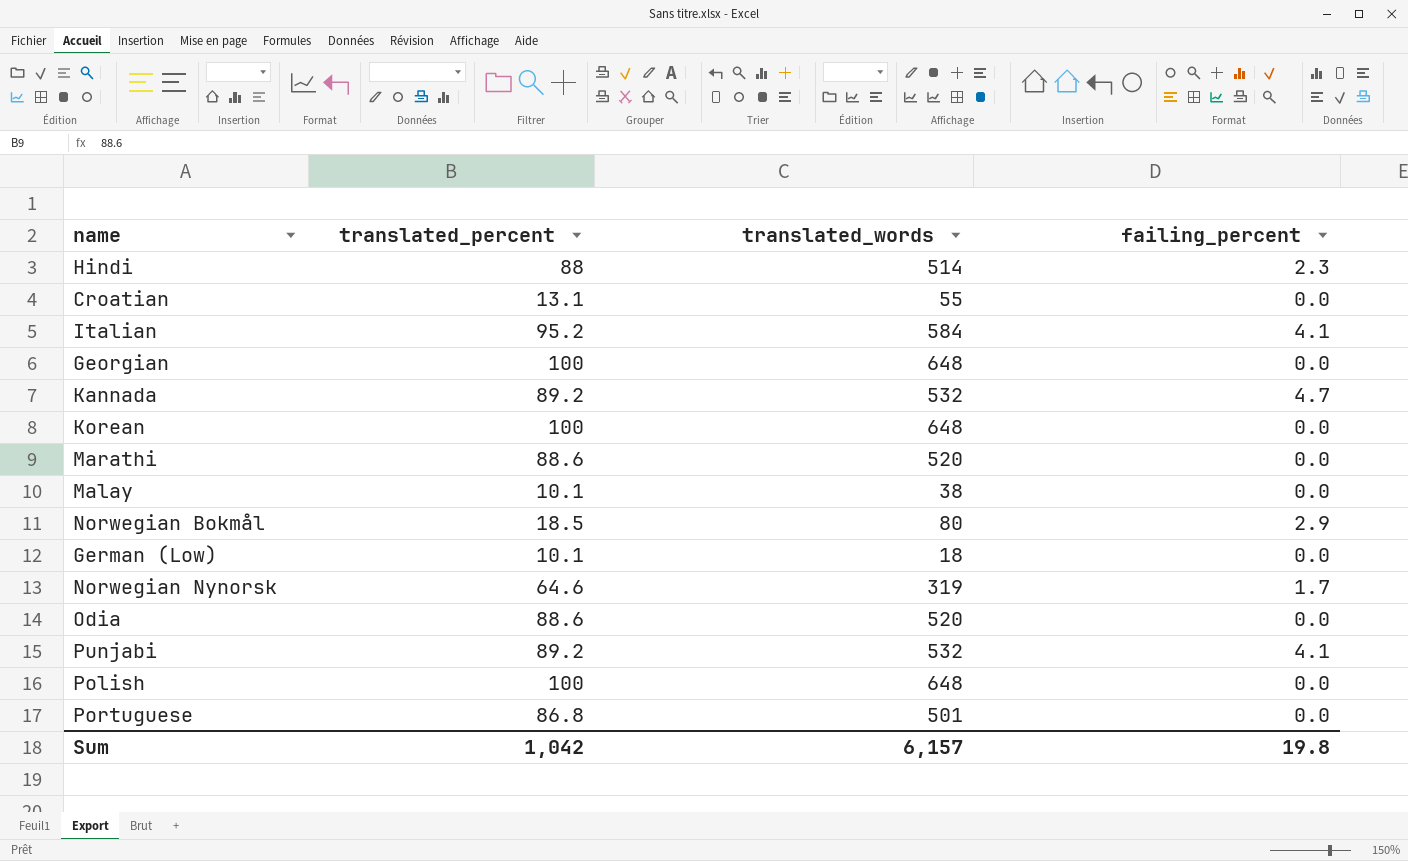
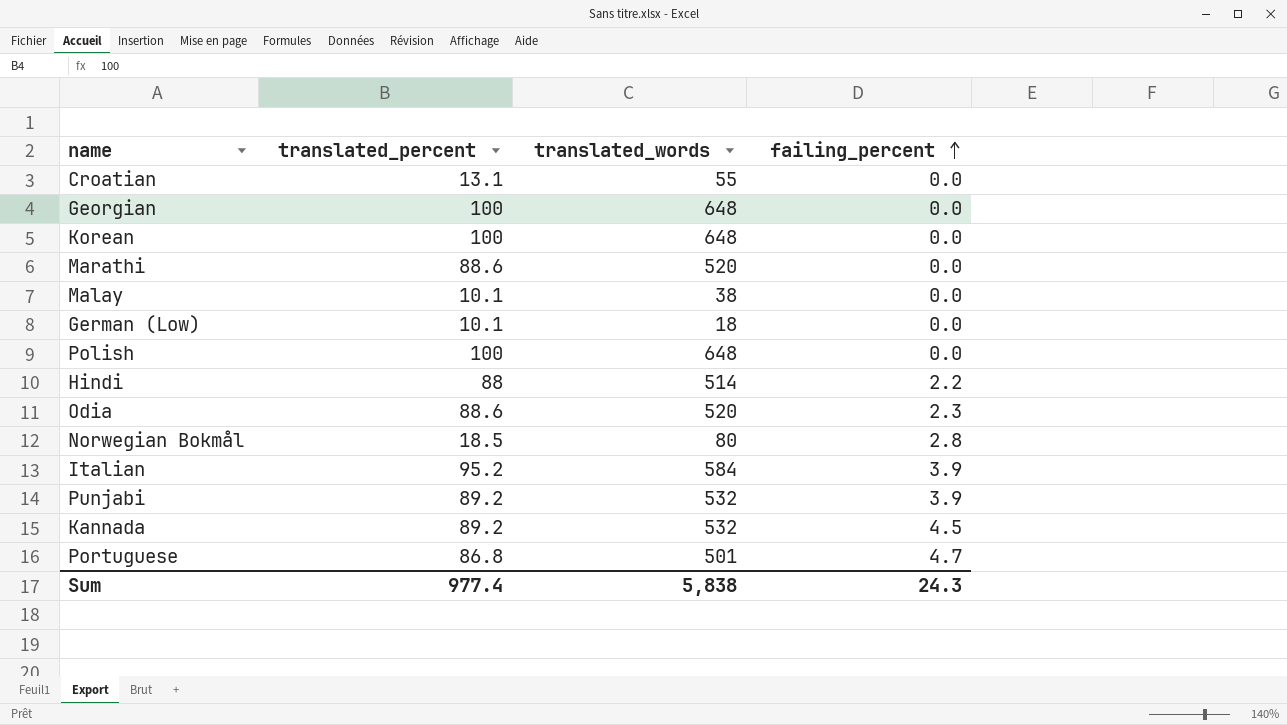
row order: none -> failing_percent ascending
row Norwegian Nynorsk: 64.6 | 319 | 1.7 -> none
Hindi | failing_percent: 2.3 -> 2.2
Odia | failing_percent: 0.0 -> 2.3
Norwegian Bokmål | failing_percent: 2.9 -> 2.8
Italian | failing_percent: 4.1 -> 3.9
Punjabi | failing_percent: 4.1 -> 3.9
Kannada | failing_percent: 4.7 -> 4.5
Portuguese | failing_percent: 0.0 -> 4.7
Sum | translated_percent: 1,042 -> 977.4
Sum | translated_words: 6,157 -> 5,838
Sum | failing_percent: 19.8 -> 24.3

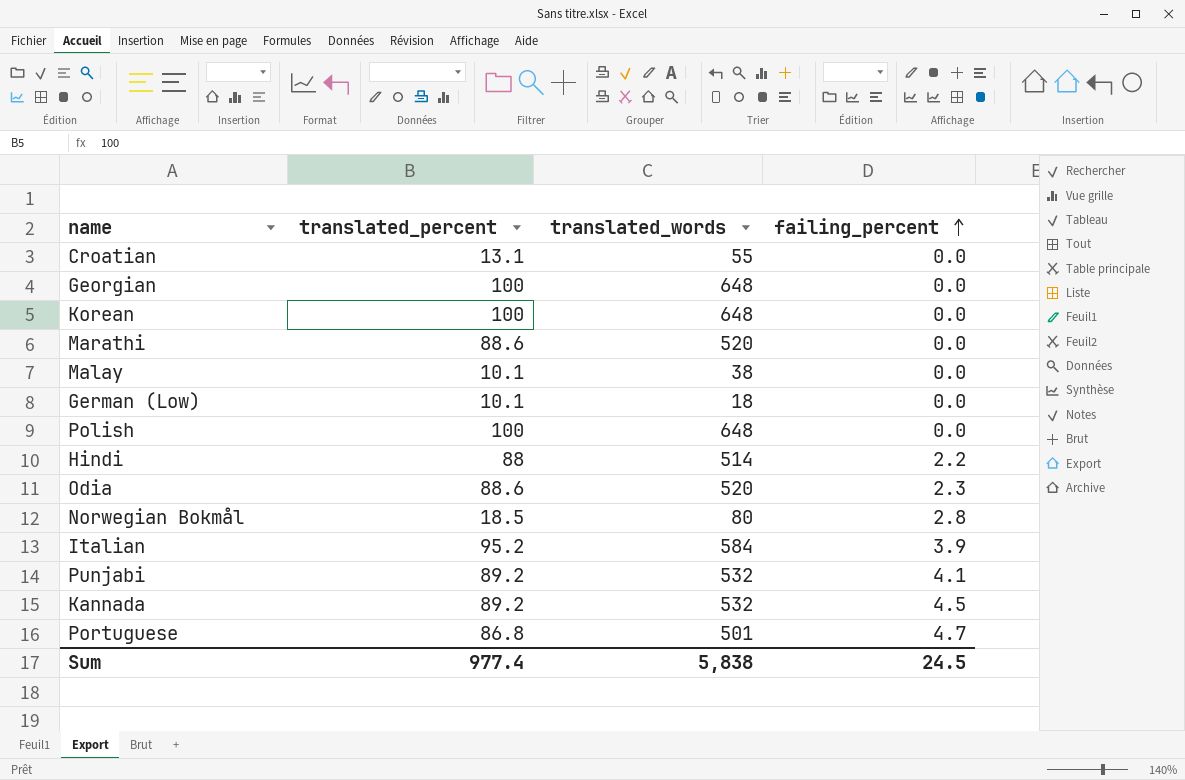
Punjabi | failing_percent: 3.9 -> 4.1
Sum | failing_percent: 24.3 -> 24.5

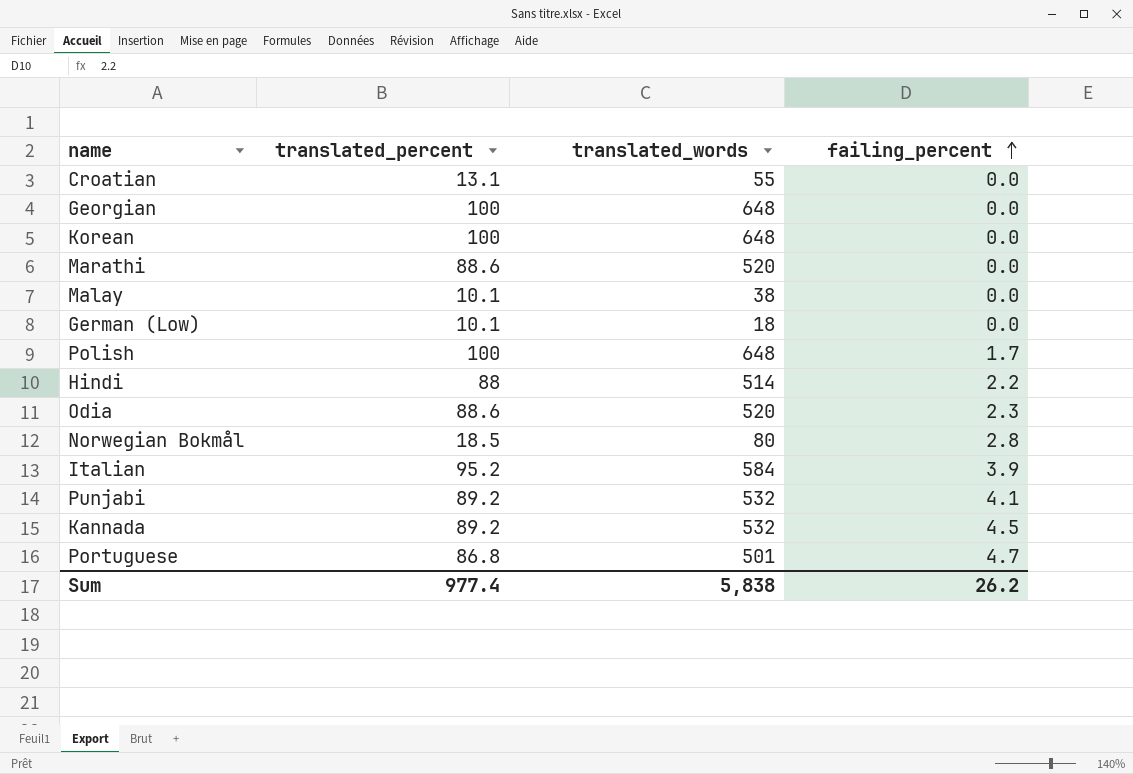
Polish | failing_percent: 0.0 -> 1.7
Sum | failing_percent: 24.5 -> 26.2

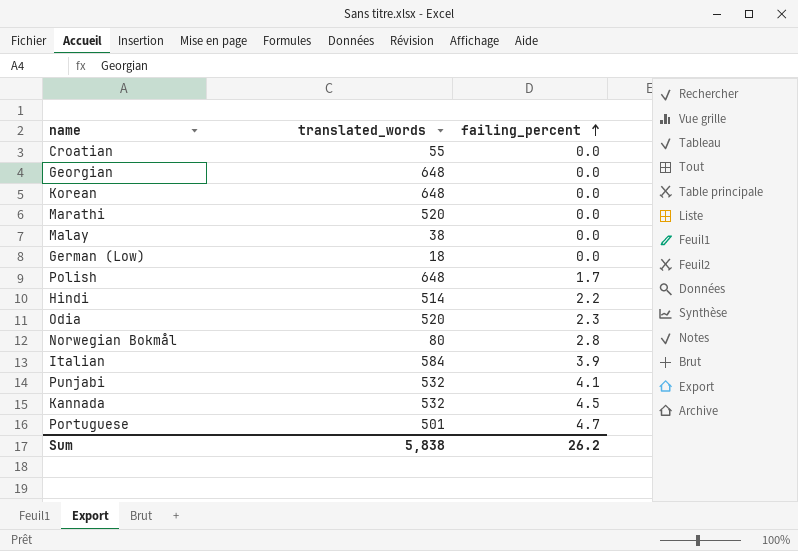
column translated_percent | position: 2 -> none

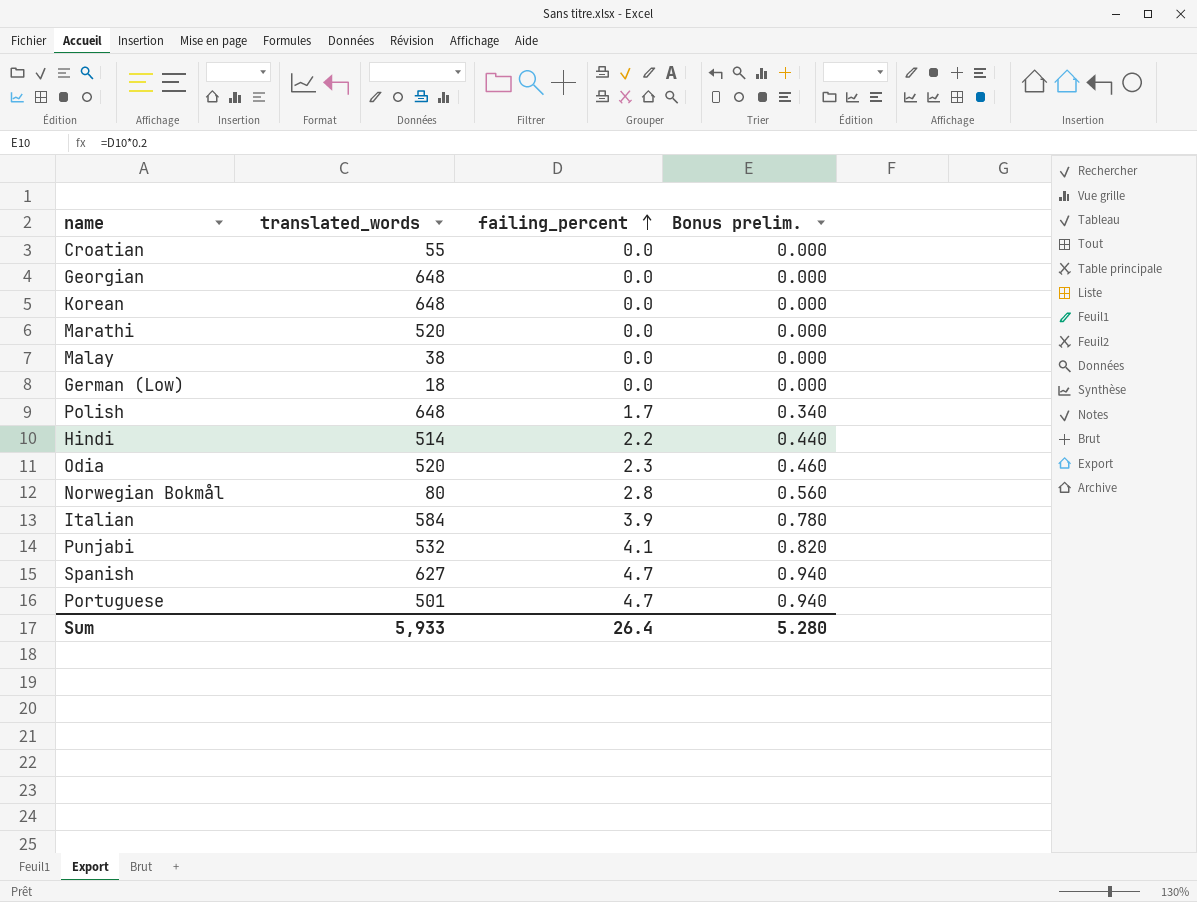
column Bonus prelim. | formula: none -> [failing_percent] * 0.2
row Kannada: 532 | 4.5 -> none
row Spanish: none -> 627 | 4.7 | 0.940
Sum | translated_words: 5,838 -> 5,933
Sum | failing_percent: 26.2 -> 26.4

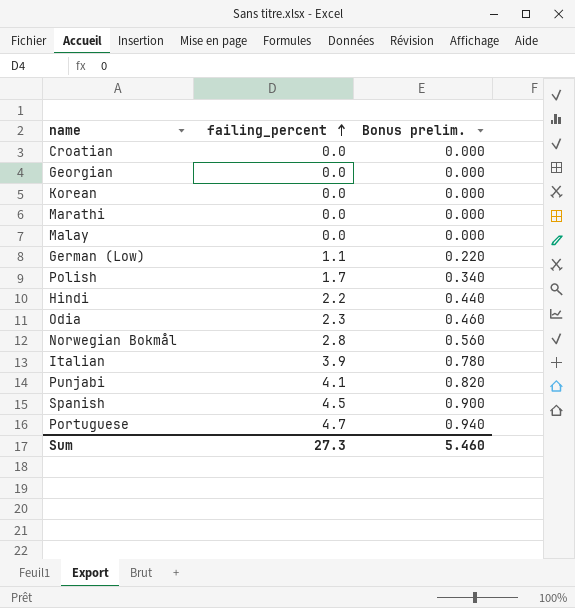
column translated_words | position: 2 -> none
German (Low) | failing_percent: 0.0 -> 1.1
German (Low) | Bonus prelim.: 0.000 -> 0.220
Spanish | failing_percent: 4.7 -> 4.5
Spanish | Bonus prelim.: 0.940 -> 0.900
Sum | failing_percent: 26.4 -> 27.3
Sum | Bonus prelim.: 5.280 -> 5.460

